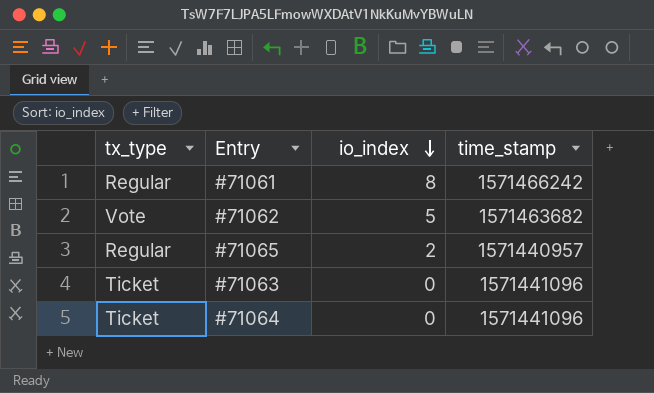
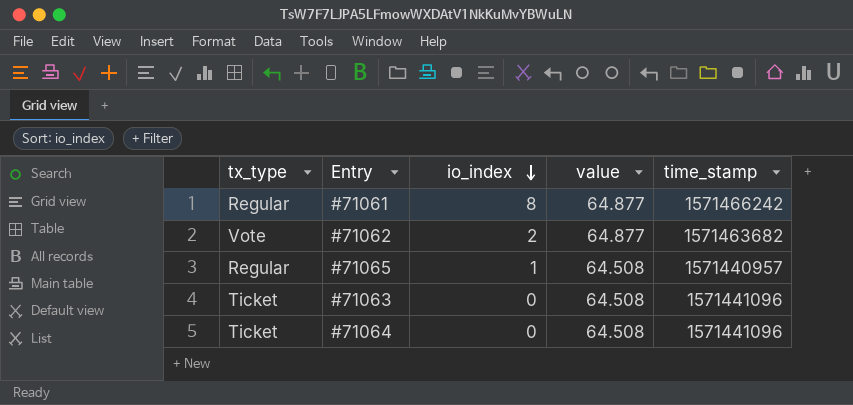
column value | position: none -> 4
#71062 | io_index: 5 -> 2
#71065 | io_index: 2 -> 1

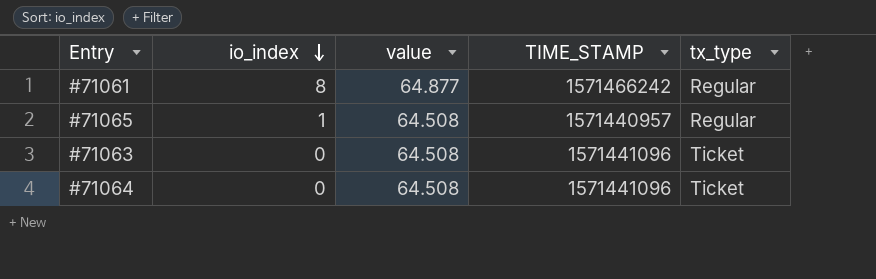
column name: time_stamp -> TIME_STAMP
column tx_type | position: 1 -> 5
row #71062: Vote | 2 | 64.877 | 1571463682 -> none

